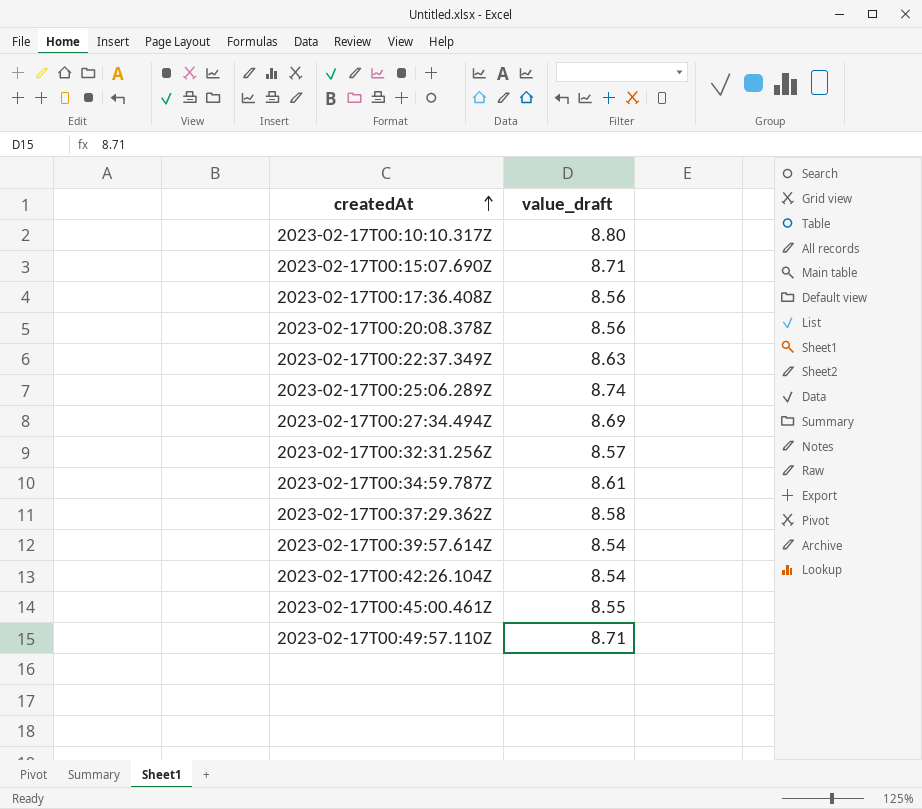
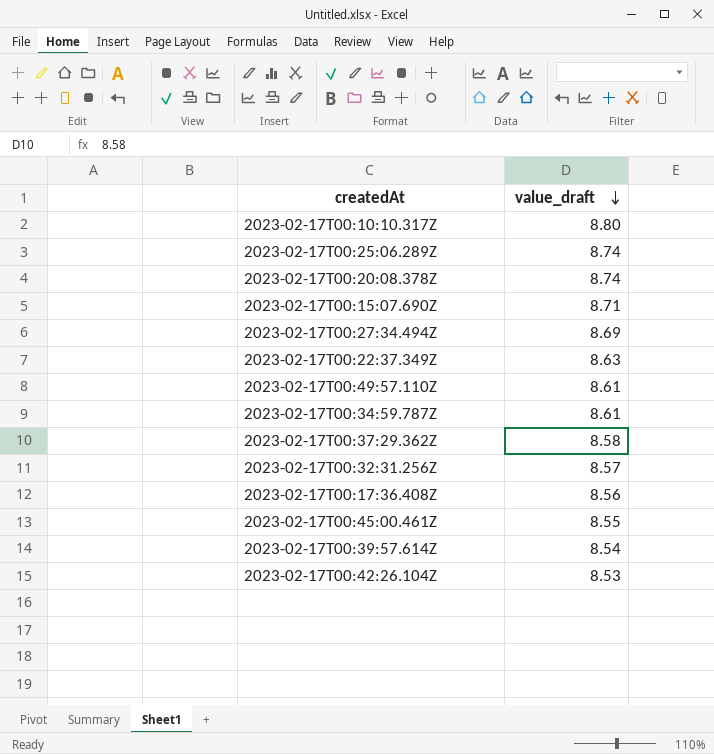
row order: createdAt ascending -> value_draft descending
2023-02-17T00:20:08.378Z | value_draft: 8.56 -> 8.74
2023-02-17T00:49:57.110Z | value_draft: 8.71 -> 8.61
2023-02-17T00:42:26.104Z | value_draft: 8.54 -> 8.53

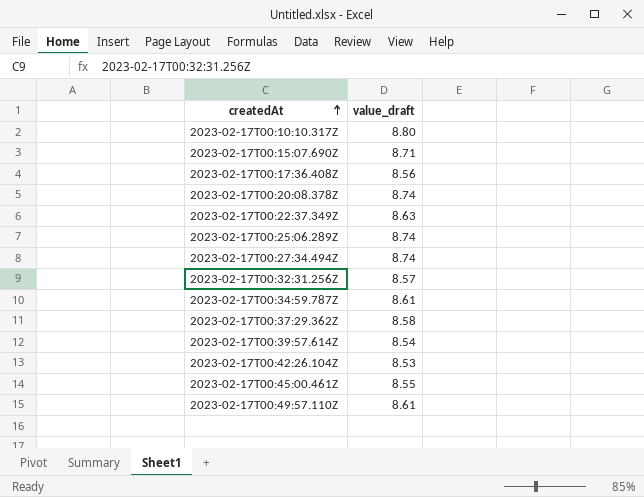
row order: value_draft descending -> createdAt ascending
2023-02-17T00:27:34.494Z | value_draft: 8.69 -> 8.74

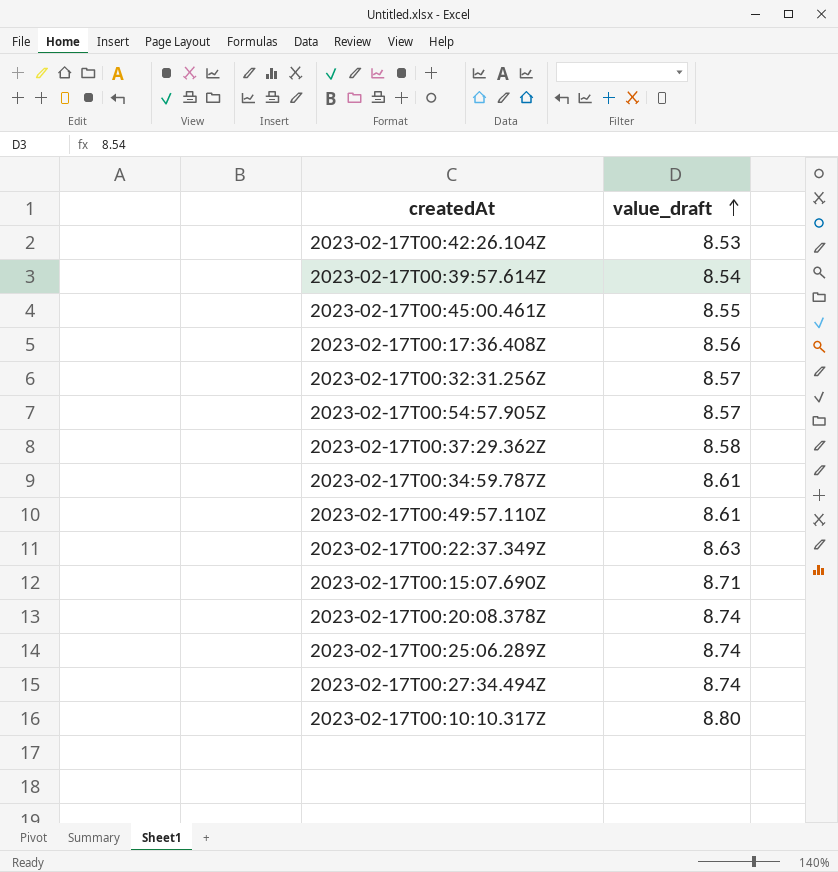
row order: createdAt ascending -> value_draft ascending
row 2023-02-17T00:54:57.905Z: none -> 8.57

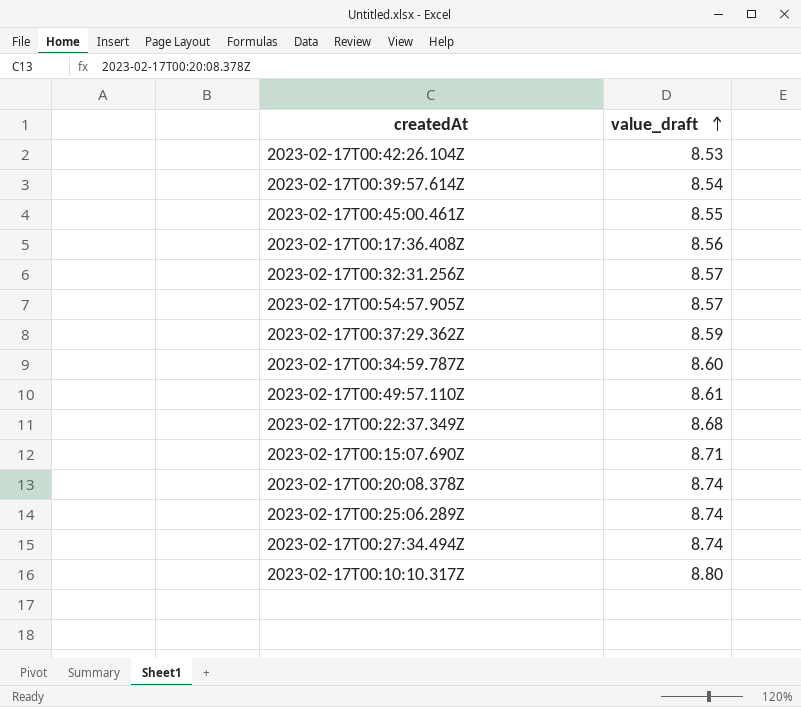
2023-02-17T00:37:29.362Z | value_draft: 8.58 -> 8.59
2023-02-17T00:34:59.787Z | value_draft: 8.61 -> 8.60
2023-02-17T00:22:37.349Z | value_draft: 8.63 -> 8.68

